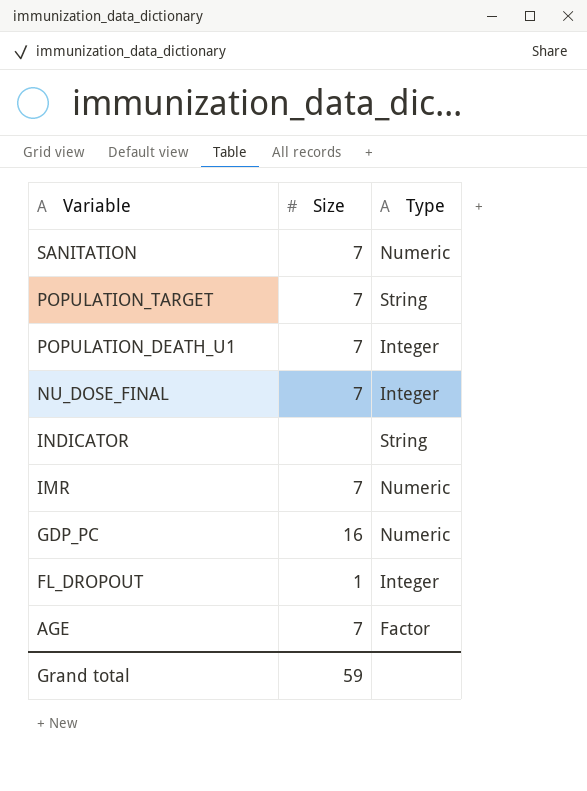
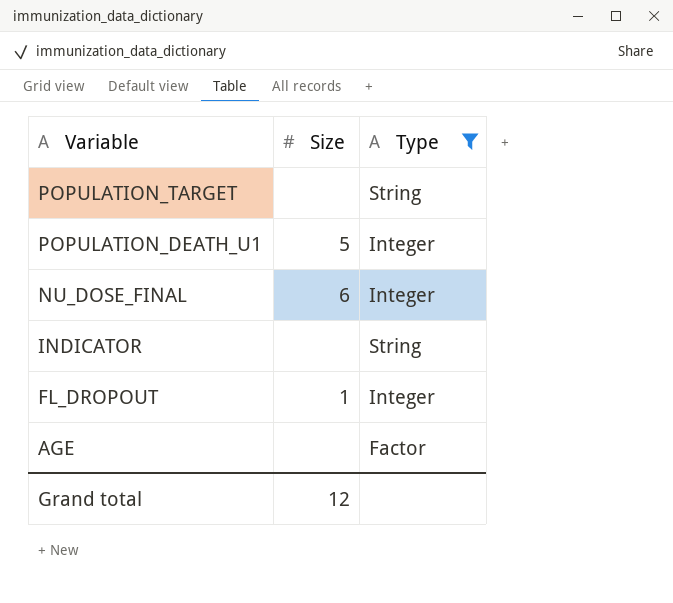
filter: none -> Type != Numeric
POPULATION_TARGET | Size: 7 -> none
POPULATION_DEATH_U1 | Size: 7 -> 5
NU_DOSE_FINAL | Size: 7 -> 6
AGE | Size: 7 -> none
Grand total | Size: 59 -> 12

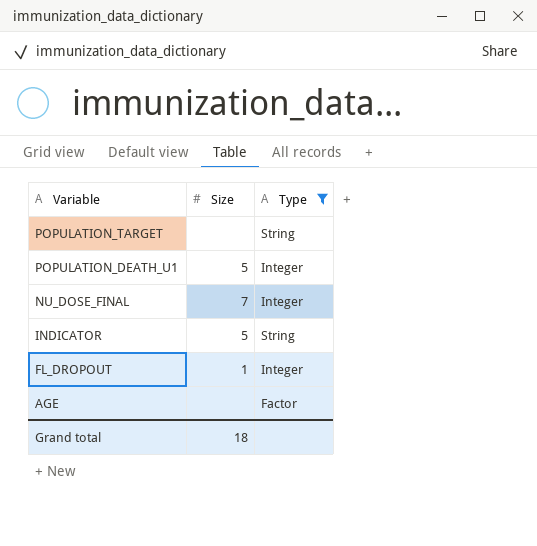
NU_DOSE_FINAL | Size: 6 -> 7
INDICATOR | Size: none -> 5
Grand total | Size: 12 -> 18

